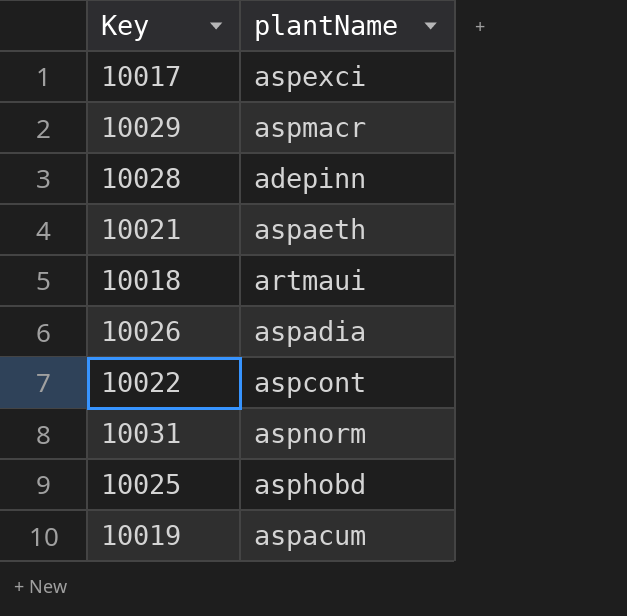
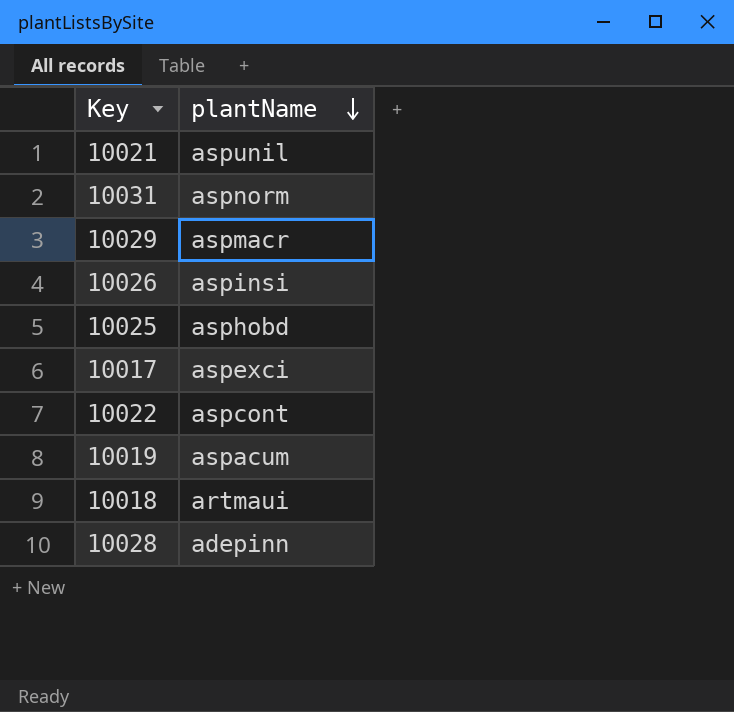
row order: none -> plantName descending
10021 | plantName: aspaeth -> aspunil
10026 | plantName: aspadia -> aspinsi

